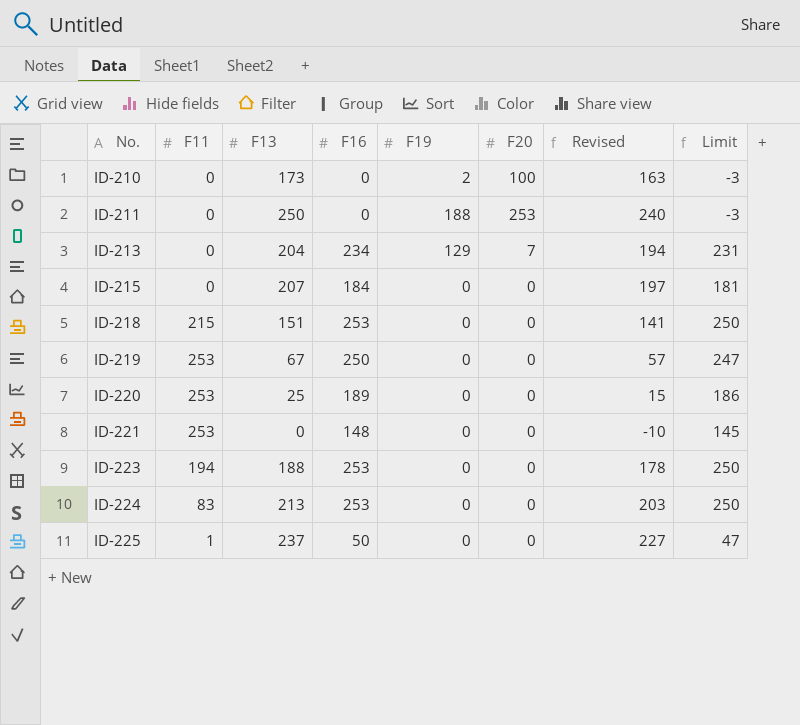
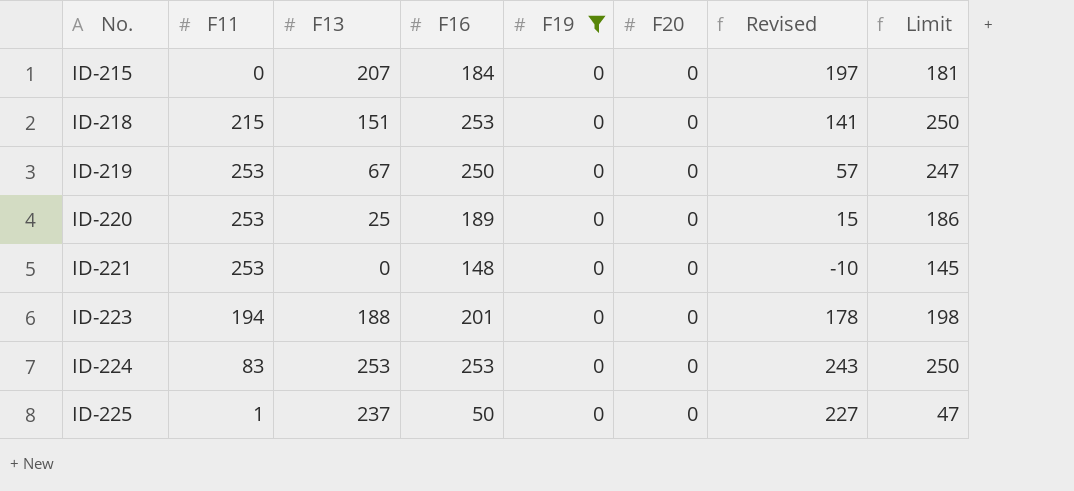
filter: none -> F19 = 0
ID-223 | F16: 253 -> 201
ID-223 | Limit: 250 -> 198
ID-224 | F13: 213 -> 253
ID-224 | Revised: 203 -> 243

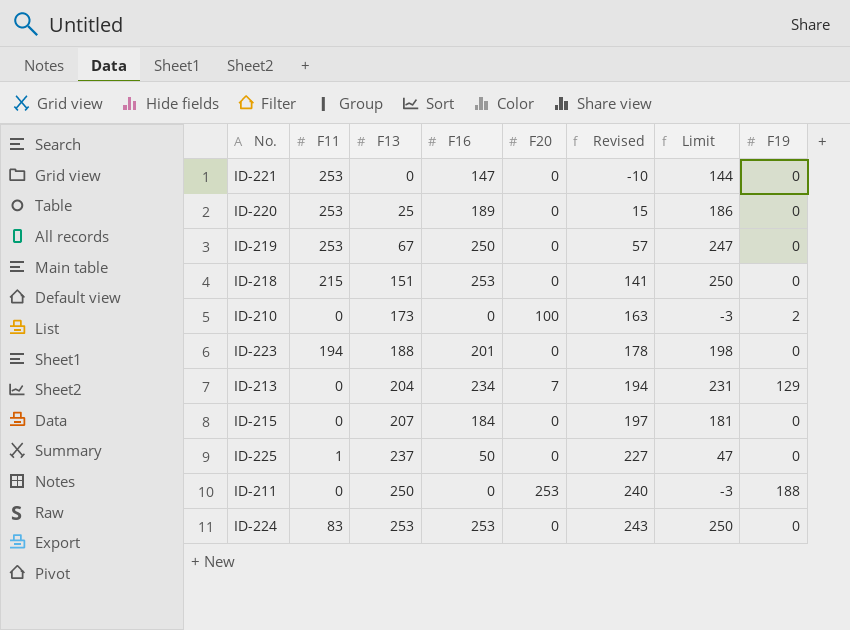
filter: F19 = 0 -> none
row order: No. ascending -> F13 ascending
column F19 | position: 5 -> 8
ID-221 | F16: 148 -> 147
ID-221 | Limit: 145 -> 144

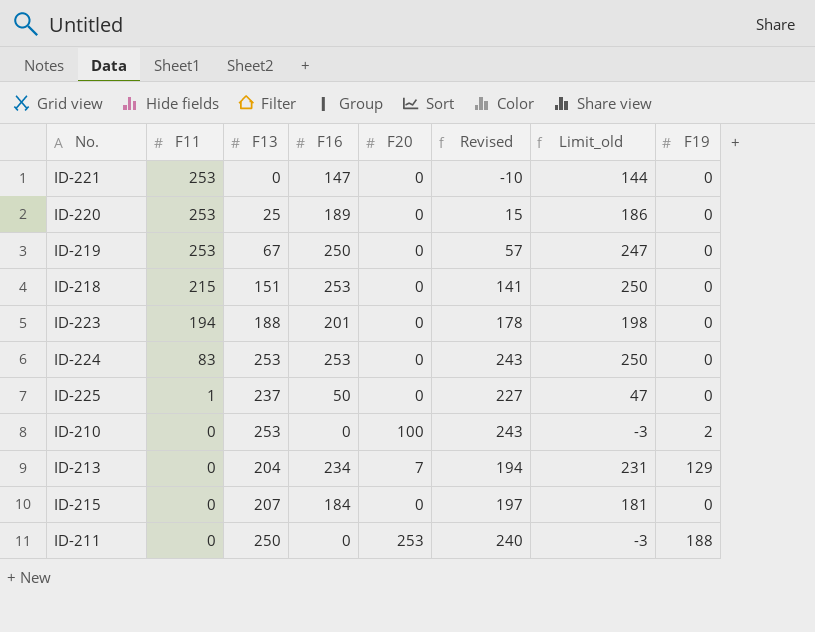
row order: F13 ascending -> F11 descending
column name: Limit -> Limit_old
ID-210 | F13: 173 -> 253
ID-210 | Revised: 163 -> 243

